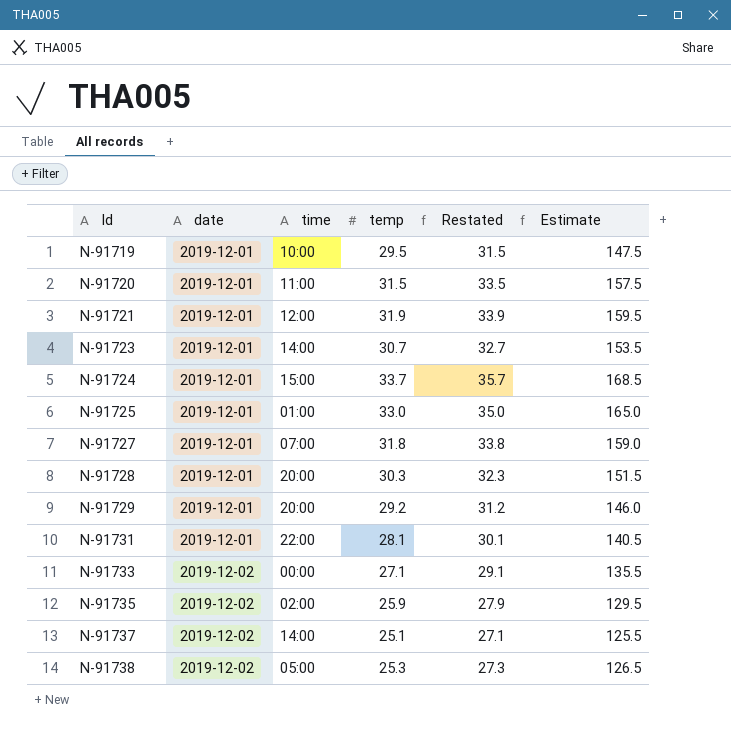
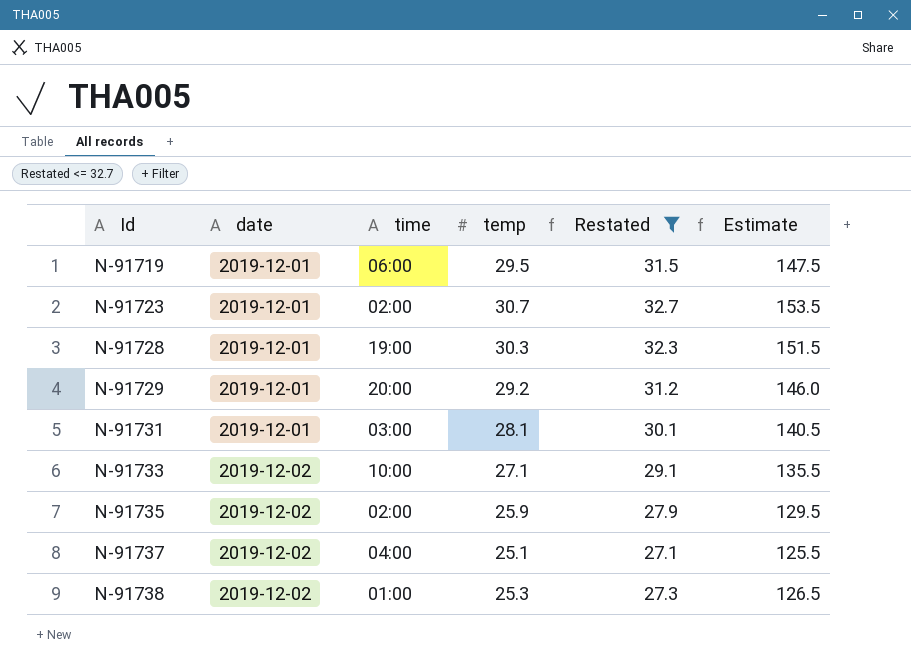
filter: none -> Restated <= 32.7
N-91719 | time: 10:00 -> 06:00
N-91723 | time: 14:00 -> 02:00
N-91728 | time: 20:00 -> 19:00
N-91731 | time: 22:00 -> 03:00
N-91733 | time: 00:00 -> 10:00
N-91737 | time: 14:00 -> 04:00
N-91738 | time: 05:00 -> 01:00

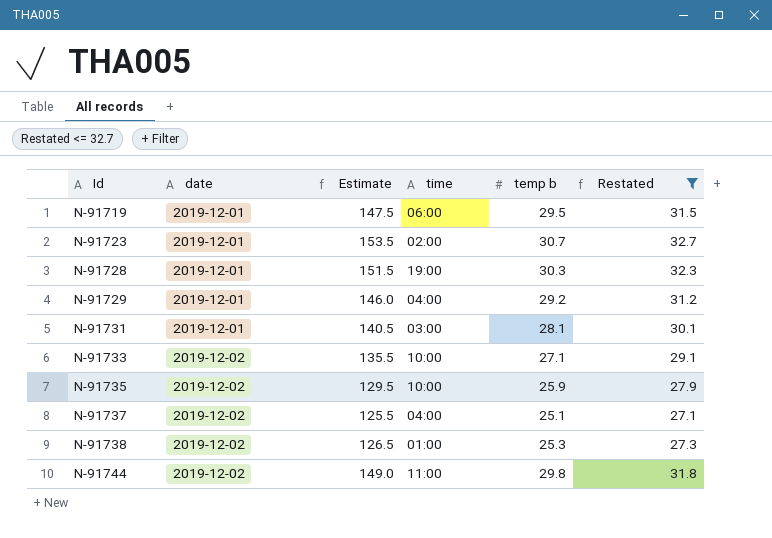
column Estimate | position: 6 -> 3
column name: temp -> temp b
N-91729 | time: 20:00 -> 04:00
N-91735 | time: 02:00 -> 10:00
row N-91744: none -> 2019-12-02 | 149.0 | 11:00 | 29.8 | 31.8

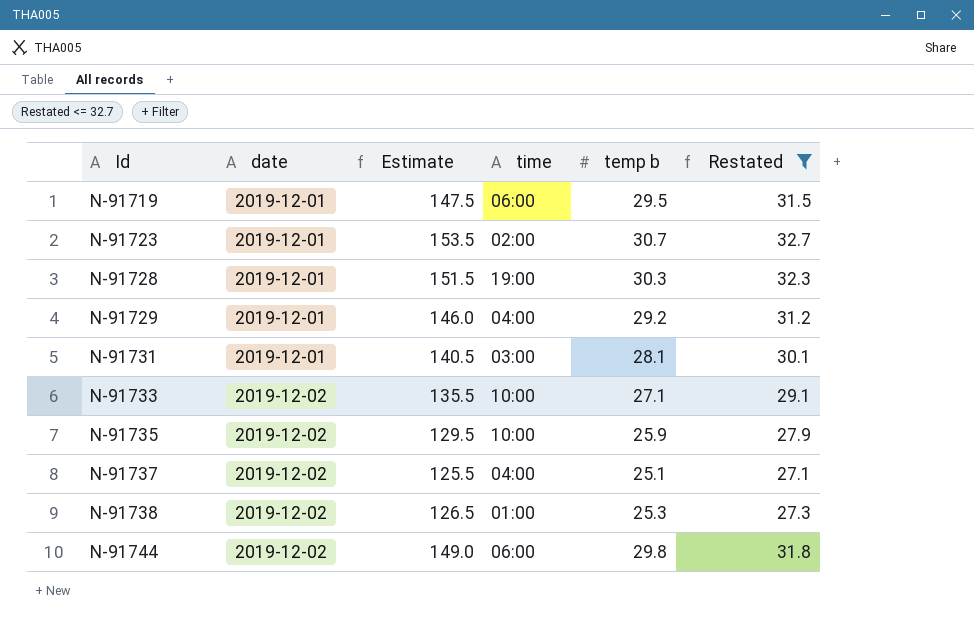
N-91744 | time: 11:00 -> 06:00

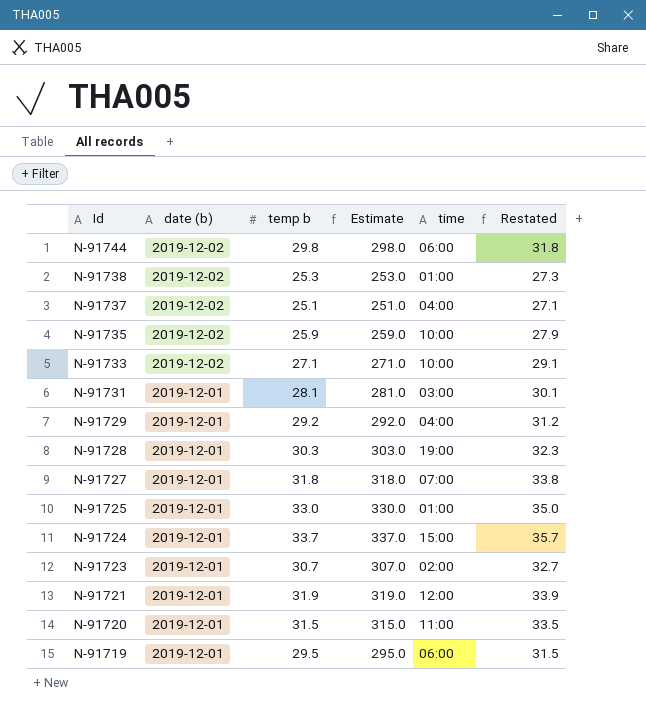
filter: Restated <= 32.7 -> none
row order: Id ascending -> Id descending
column name: date -> date (b)
column temp b | position: 5 -> 3
column Estimate | formula: [temp b] * 5 -> [temp b] * 10

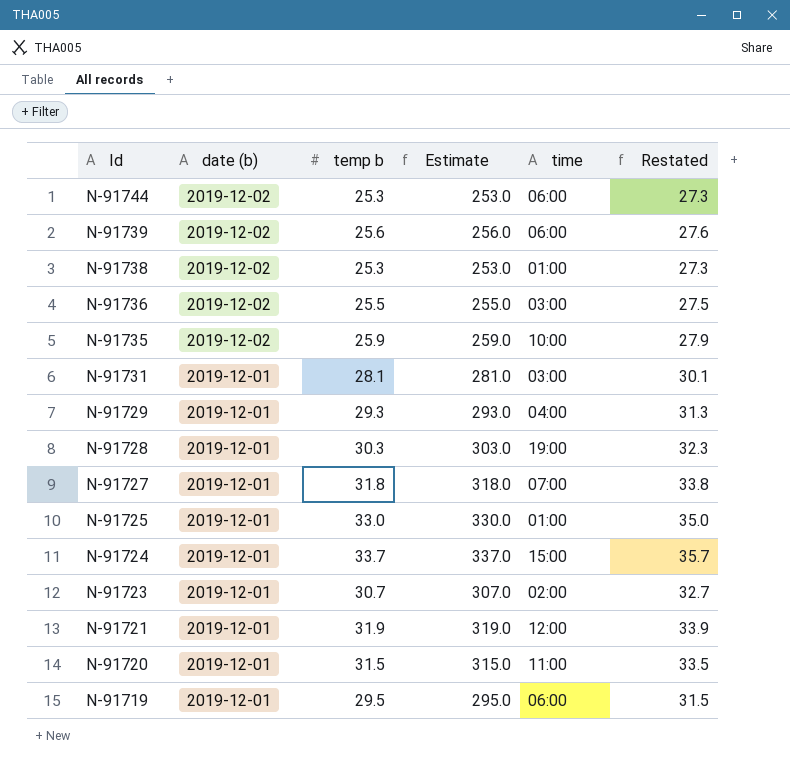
row N-91737: 2019-12-02 | 25.1 | 251.0 | 04:00 | 27.1 -> none
row N-91733: 2019-12-02 | 27.1 | 271.0 | 10:00 | 29.1 -> none
N-91744 | temp b: 29.8 -> 25.3
N-91744 | Estimate: 298.0 -> 253.0
N-91744 | Restated: 31.8 -> 27.3
row N-91739: none -> 2019-12-02 | 25.6 | 256.0 | 06:00 | 27.6
row N-91736: none -> 2019-12-02 | 25.5 | 255.0 | 03:00 | 27.5
N-91729 | temp b: 29.2 -> 29.3
N-91729 | Estimate: 292.0 -> 293.0
N-91729 | Restated: 31.2 -> 31.3

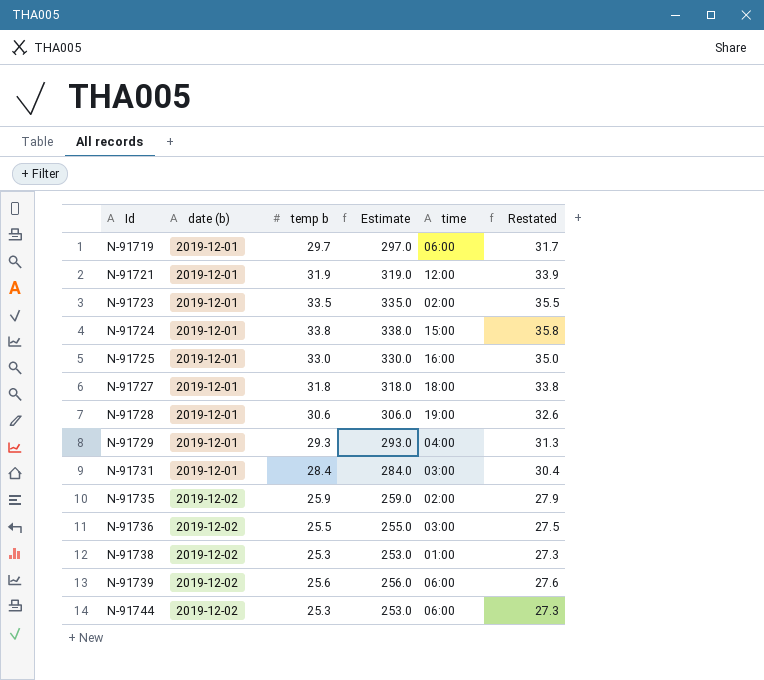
row order: Id descending -> Id ascending
row N-91720: 2019-12-01 | 31.5 | 315.0 | 11:00 | 33.5 -> none
N-91719 | temp b: 29.5 -> 29.7
N-91719 | Estimate: 295.0 -> 297.0
N-91719 | Restated: 31.5 -> 31.7
N-91723 | temp b: 30.7 -> 33.5
N-91723 | Estimate: 307.0 -> 335.0
N-91723 | Restated: 32.7 -> 35.5
N-91724 | temp b: 33.7 -> 33.8
N-91724 | Estimate: 337.0 -> 338.0
N-91724 | Restated: 35.7 -> 35.8
N-91725 | time: 01:00 -> 16:00
N-91727 | time: 07:00 -> 18:00
N-91728 | temp b: 30.3 -> 30.6
N-91728 | Estimate: 303.0 -> 306.0
N-91728 | Restated: 32.3 -> 32.6
N-91731 | temp b: 28.1 -> 28.4
N-91731 | Estimate: 281.0 -> 284.0
N-91731 | Restated: 30.1 -> 30.4
N-91735 | time: 10:00 -> 02:00

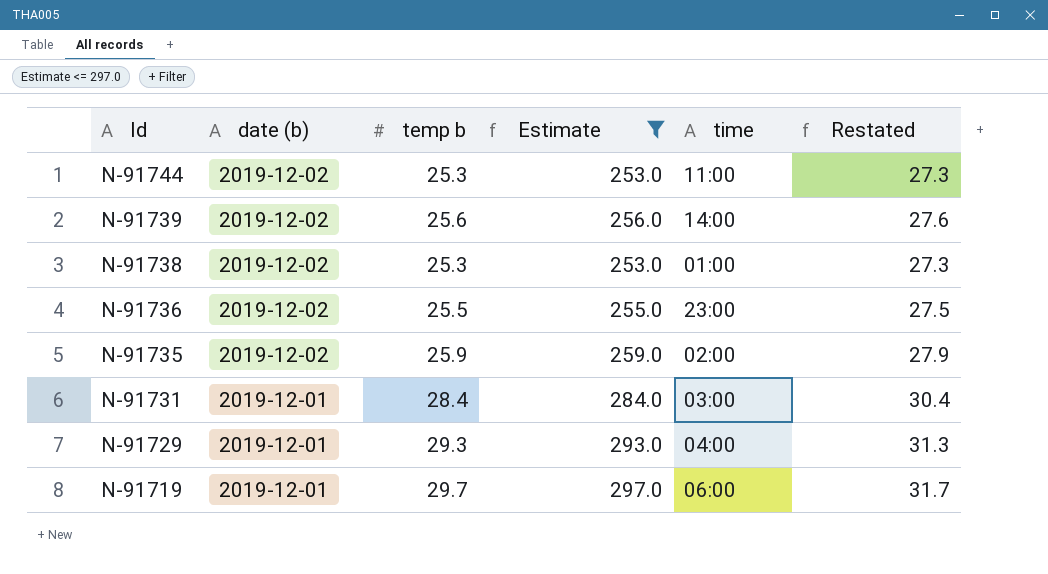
filter: none -> Estimate <= 297.0
row order: Id ascending -> Id descending
N-91744 | time: 06:00 -> 11:00
N-91739 | time: 06:00 -> 14:00
N-91736 | time: 03:00 -> 23:00

